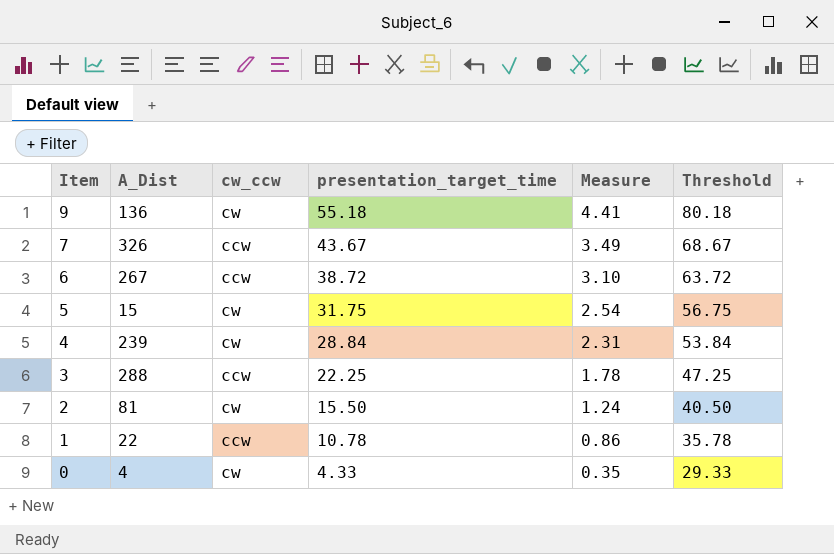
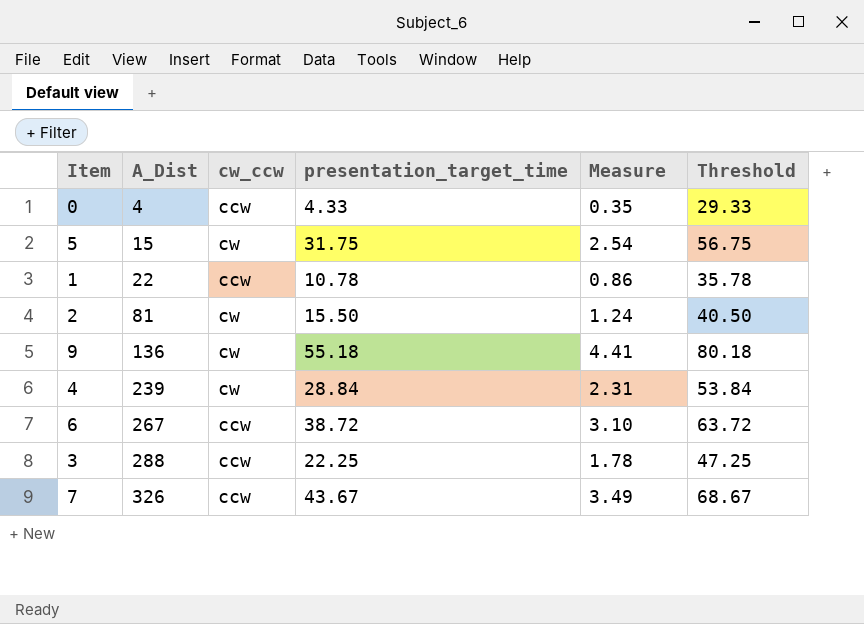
row order: Item descending -> A_Dist ascending
0 | cw_ccw: cw -> ccw

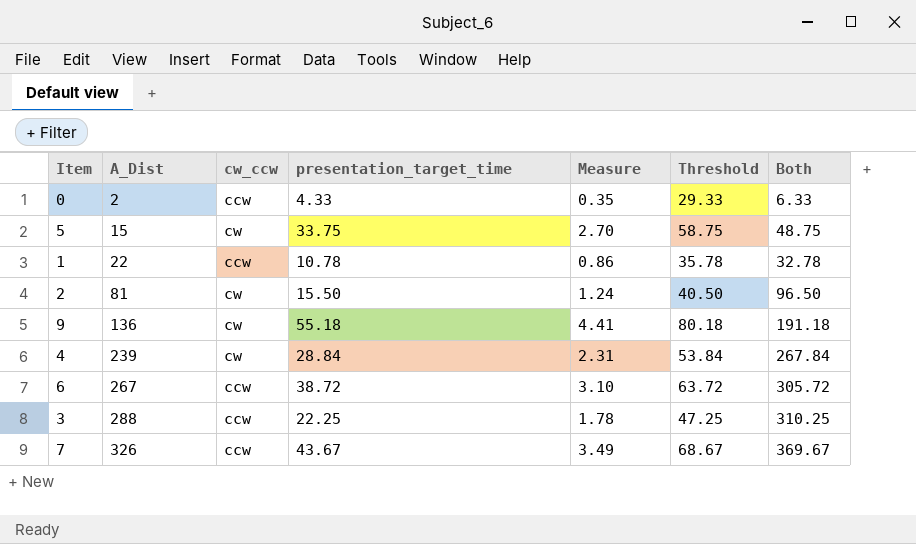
column Both | formula: none -> [A_Dist] + [presentation_target_time]
0 | A_Dist: 4 -> 2
5 | presentation_target_time: 31.75 -> 33.75
5 | Measure: 2.54 -> 2.70
5 | Threshold: 56.75 -> 58.75

